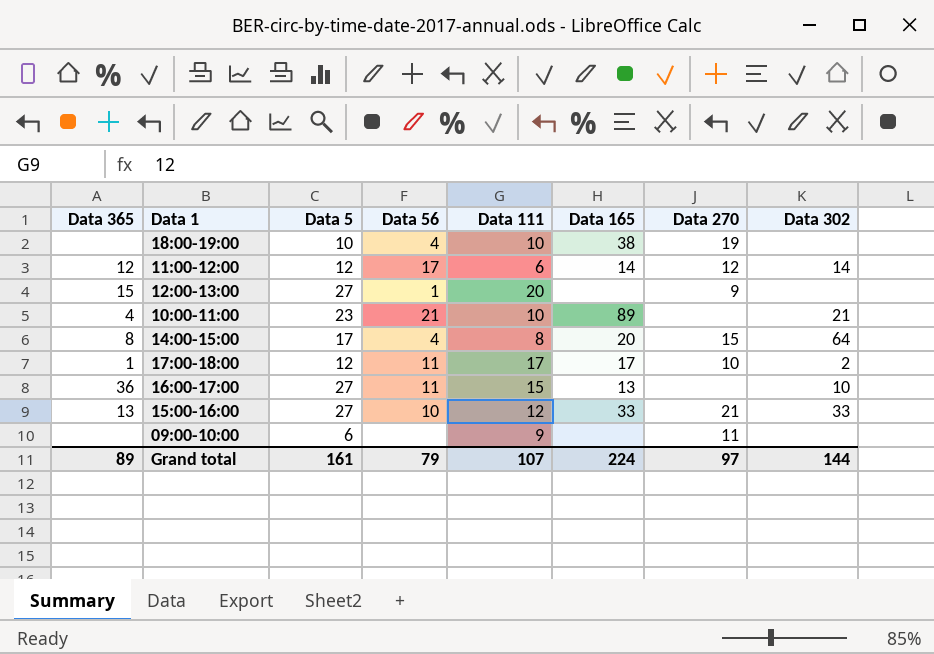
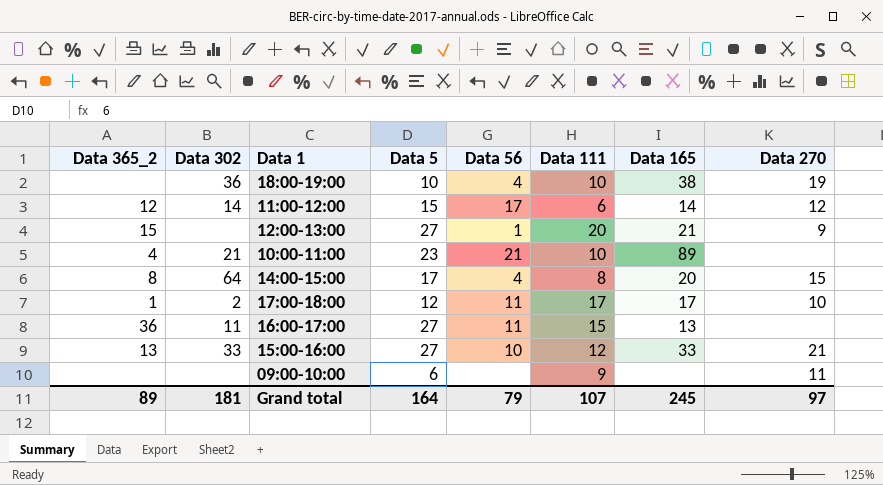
column name: Data 365 -> Data 365_2
column Data 302 | position: 8 -> 2
18:00-19:00 | Data 302: none -> 36
11:00-12:00 | Data 5: 12 -> 15
12:00-13:00 | Data 165: none -> 21
16:00-17:00 | Data 302: 10 -> 11
Grand total | Data 302: 144 -> 181
Grand total | Data 5: 161 -> 164
Grand total | Data 165: 224 -> 245

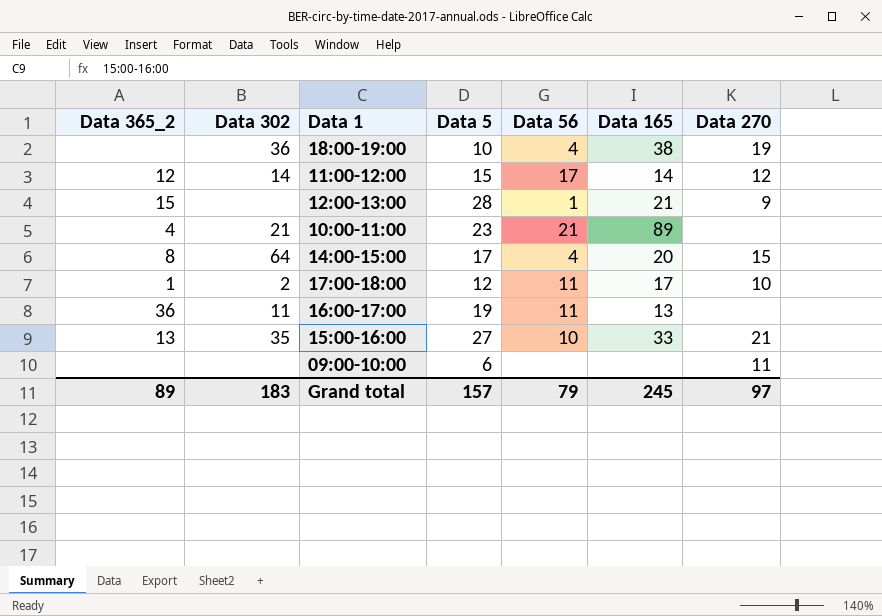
column Data 111 | position: 6 -> none
12:00-13:00 | Data 5: 27 -> 28
16:00-17:00 | Data 5: 27 -> 19
15:00-16:00 | Data 302: 33 -> 35
Grand total | Data 302: 181 -> 183
Grand total | Data 5: 164 -> 157

